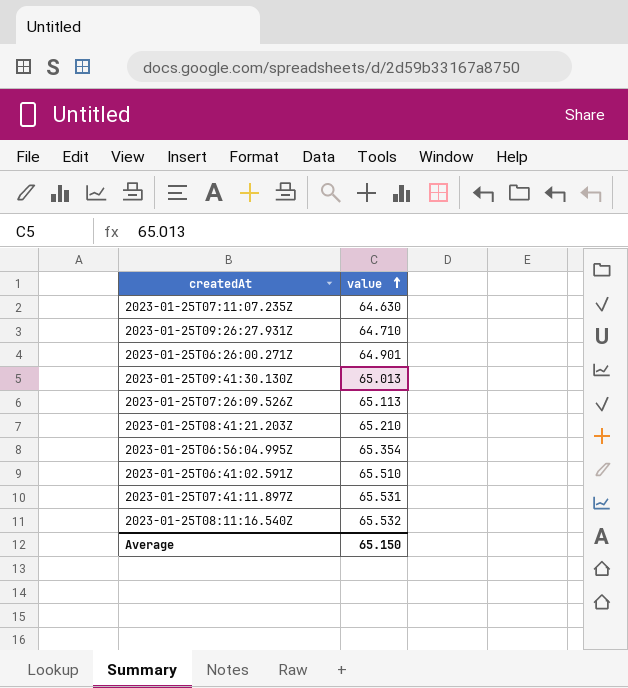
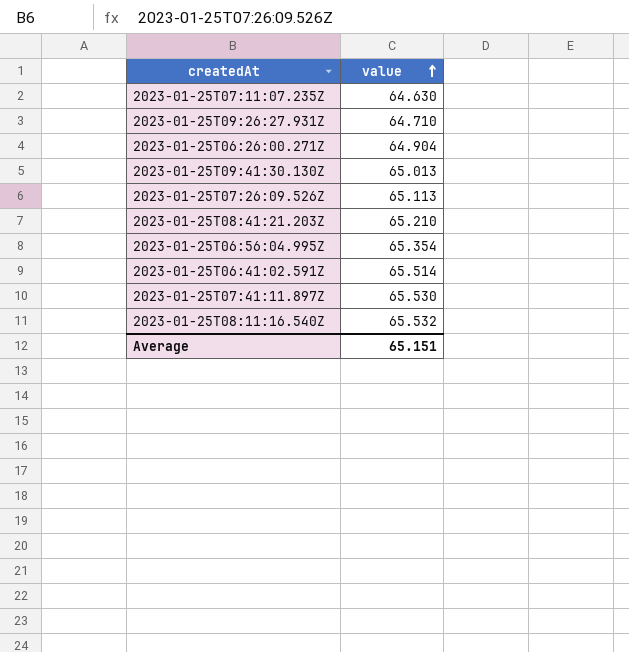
2023-01-25T06:26:00.271Z | value: 64.901 -> 64.904
2023-01-25T06:41:02.591Z | value: 65.510 -> 65.514
2023-01-25T07:41:11.897Z | value: 65.531 -> 65.530
Average | value: 65.150 -> 65.151

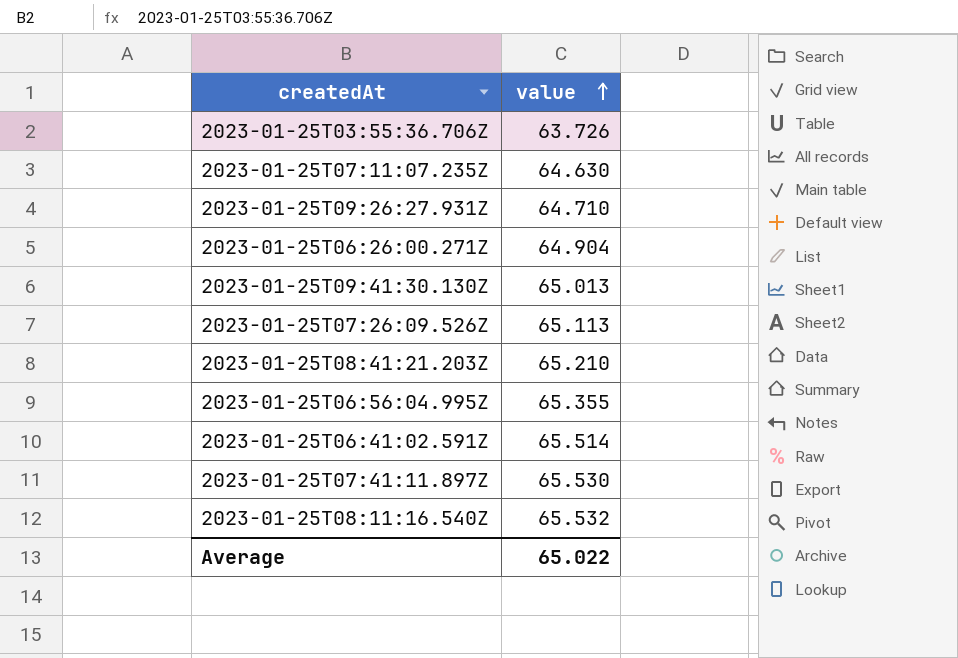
row 2023-01-25T03:55:36.706Z: none -> 63.726
2023-01-25T06:56:04.995Z | value: 65.354 -> 65.355
Average | value: 65.151 -> 65.022

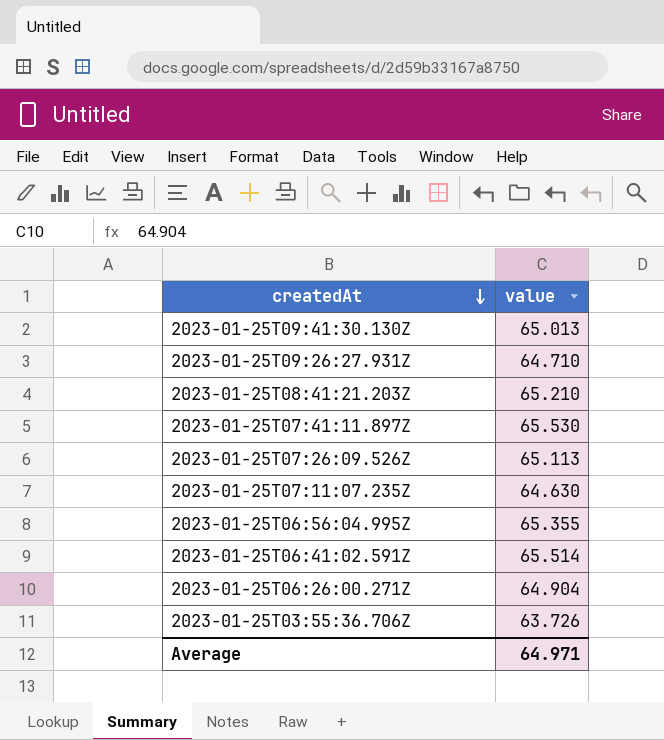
row order: value ascending -> createdAt descending
row 2023-01-25T08:11:16.540Z: 65.532 -> none
Average | value: 65.022 -> 64.971

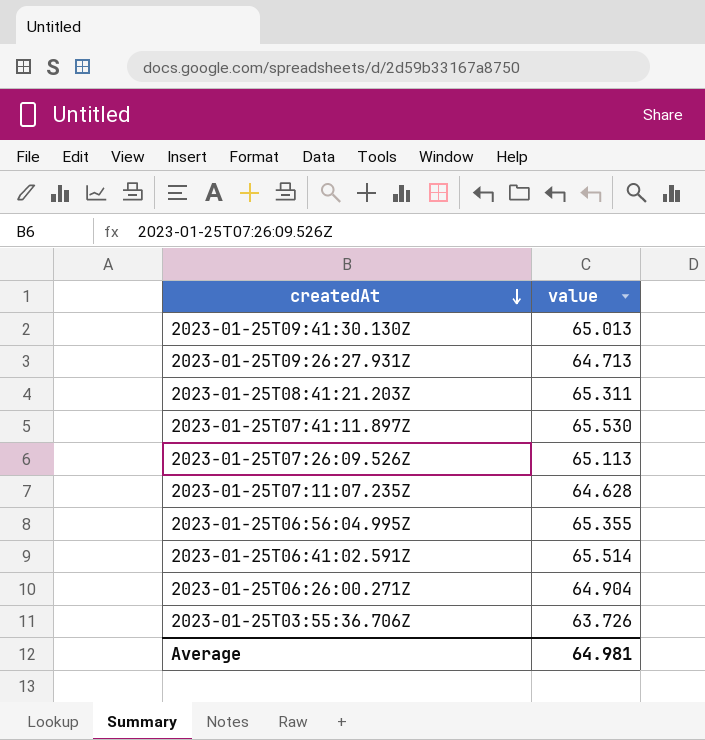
2023-01-25T09:26:27.931Z | value: 64.710 -> 64.713
2023-01-25T08:41:21.203Z | value: 65.210 -> 65.311
2023-01-25T07:11:07.235Z | value: 64.630 -> 64.628
Average | value: 64.971 -> 64.981

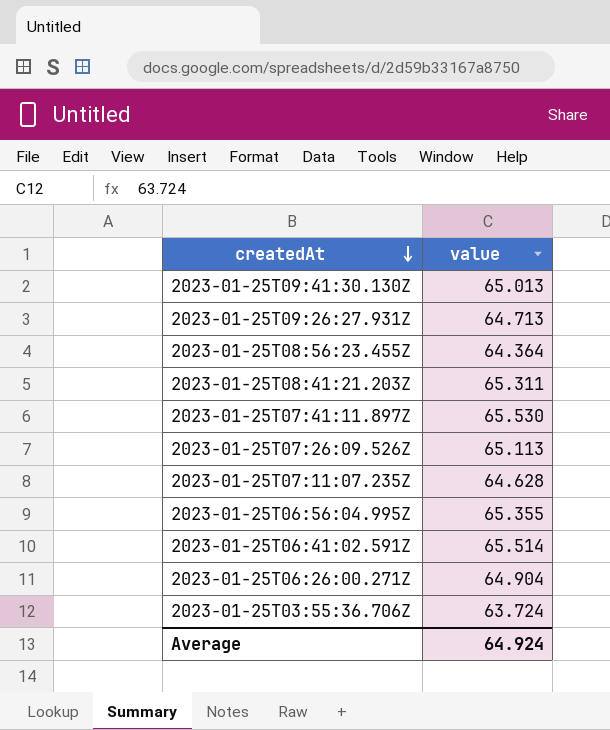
row 2023-01-25T08:56:23.455Z: none -> 64.364
2023-01-25T03:55:36.706Z | value: 63.726 -> 63.724
Average | value: 64.981 -> 64.924

